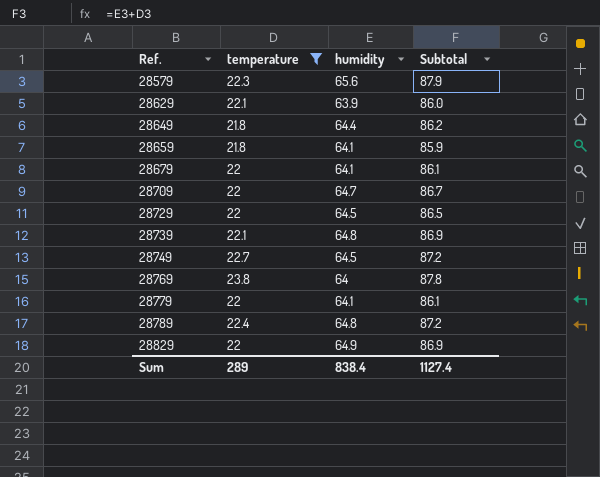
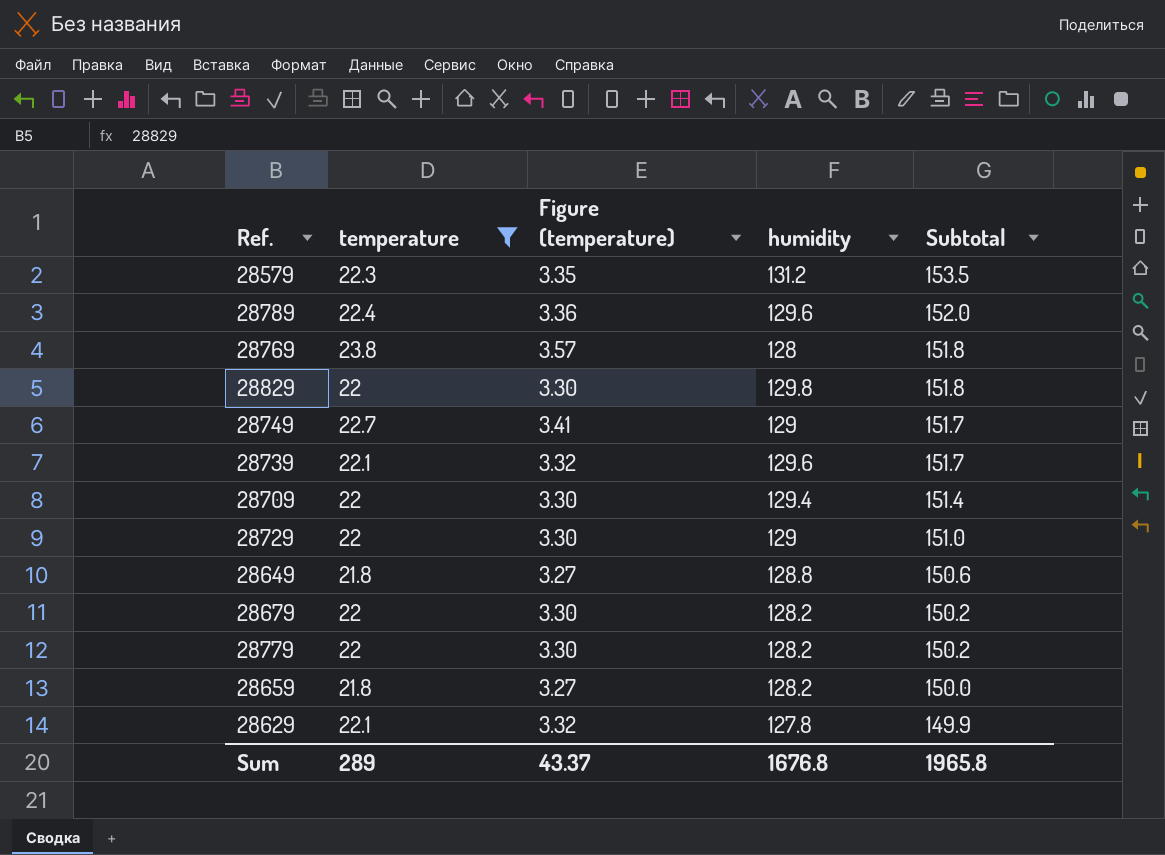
row order: Ref. ascending -> Subtotal descending
column Figure (temperature) | formula: none -> [temperature] * 0.15
28579 | humidity: 65.6 -> 131.2
28579 | Subtotal: 87.9 -> 153.5
28789 | humidity: 64.8 -> 129.6
28789 | Subtotal: 87.2 -> 152.0
28769 | humidity: 64 -> 128
28769 | Subtotal: 87.8 -> 151.8
28829 | humidity: 64.9 -> 129.8
28829 | Subtotal: 86.9 -> 151.8
28749 | humidity: 64.5 -> 129
28749 | Subtotal: 87.2 -> 151.7
28739 | humidity: 64.8 -> 129.6
28739 | Subtotal: 86.9 -> 151.7
28709 | humidity: 64.7 -> 129.4
28709 | Subtotal: 86.7 -> 151.4
28729 | humidity: 64.5 -> 129
28729 | Subtotal: 86.5 -> 151.0
28649 | humidity: 64.4 -> 128.8
28649 | Subtotal: 86.2 -> 150.6
28679 | humidity: 64.1 -> 128.2
28679 | Subtotal: 86.1 -> 150.2
28779 | humidity: 64.1 -> 128.2
28779 | Subtotal: 86.1 -> 150.2
28659 | humidity: 64.1 -> 128.2
28659 | Subtotal: 85.9 -> 150.0
28629 | humidity: 63.9 -> 127.8
28629 | Subtotal: 86.0 -> 149.9
Sum | humidity: 838.4 -> 1676.8
Sum | Subtotal: 1127.4 -> 1965.8

